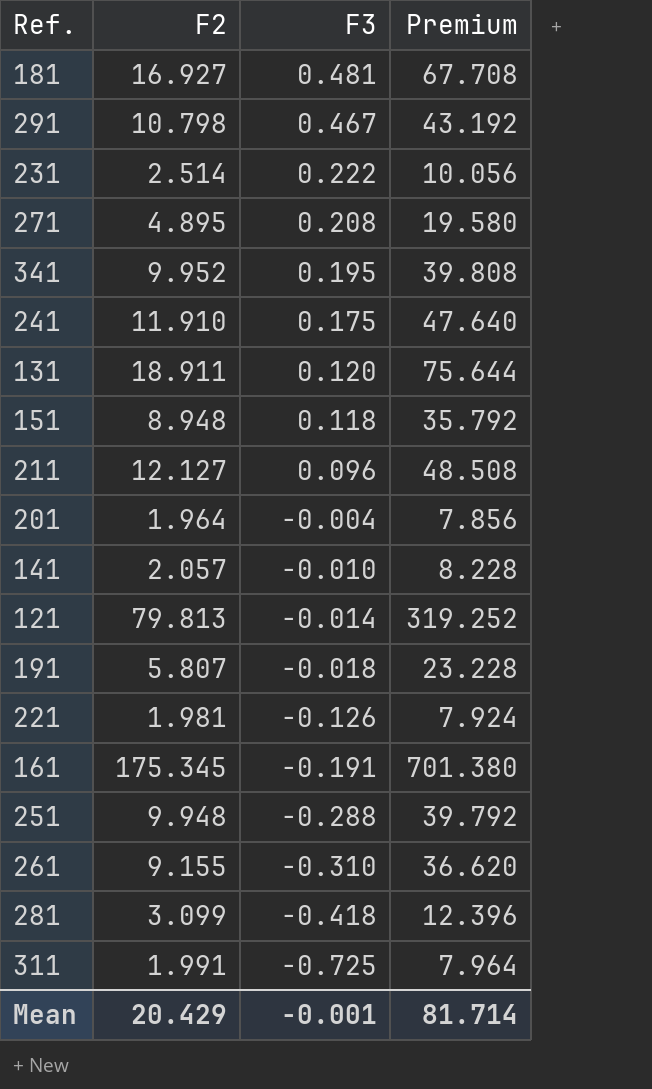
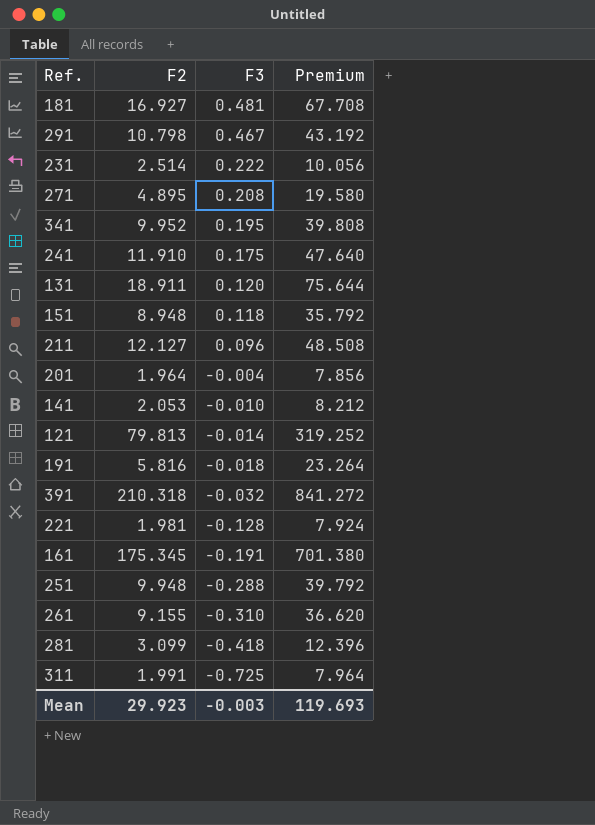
141 | F2: 2.057 -> 2.053
141 | Premium: 8.228 -> 8.212
191 | F2: 5.807 -> 5.816
191 | Premium: 23.228 -> 23.264
row 391: none -> 210.318 | -0.032 | 841.272
221 | F3: -0.126 -> -0.128
Mean | F2: 20.429 -> 29.923
Mean | F3: -0.001 -> -0.003
Mean | Premium: 81.714 -> 119.693

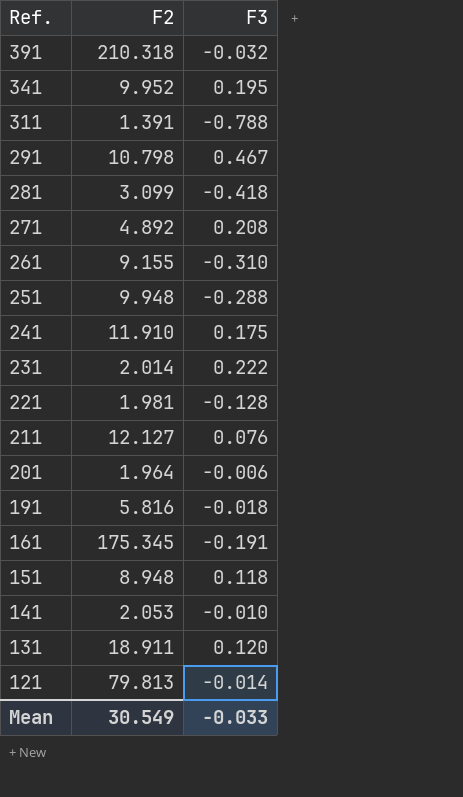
row order: F3 descending -> Ref. descending
column Premium | formula: [F2] * 4 -> none
row 181: 16.927 | 0.481 | 67.708 -> none
311 | F2: 1.991 -> 1.391
311 | F3: -0.725 -> -0.788
271 | F2: 4.895 -> 4.892
231 | F2: 2.514 -> 2.014
211 | F3: 0.096 -> 0.076
201 | F3: -0.004 -> -0.006
Mean | F2: 29.923 -> 30.549
Mean | F3: -0.003 -> -0.033

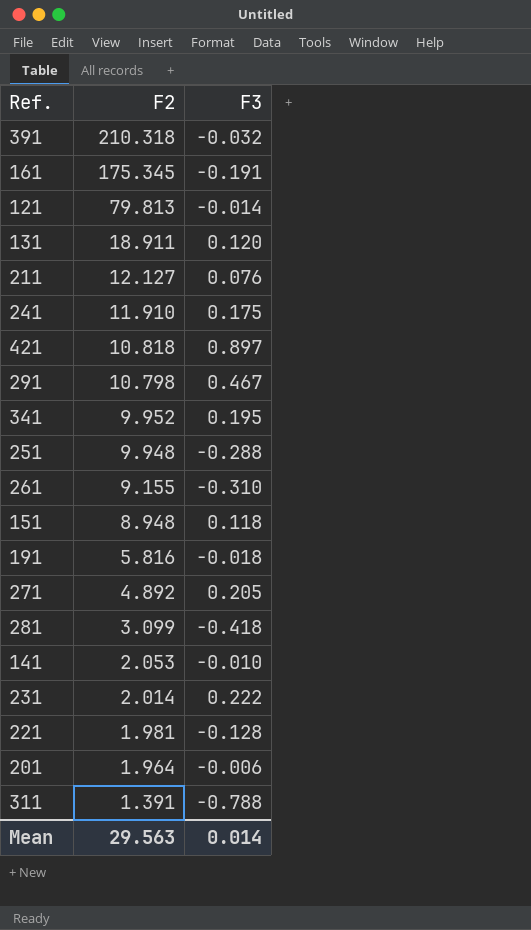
row order: Ref. descending -> F2 descending
row 421: none -> 10.818 | 0.897
271 | F3: 0.208 -> 0.205
Mean | F2: 30.549 -> 29.563
Mean | F3: -0.033 -> 0.014

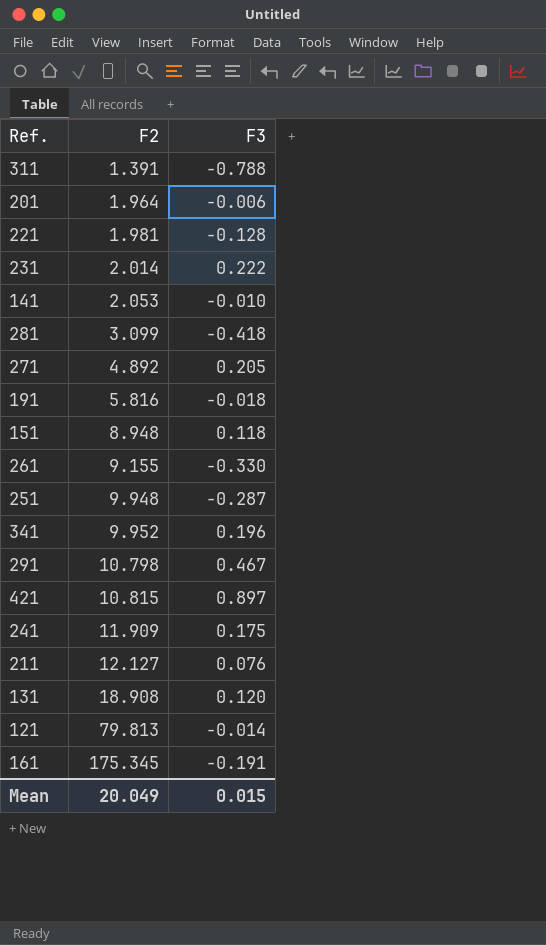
row order: F2 descending -> F2 ascending
row 391: 210.318 | -0.032 -> none
261 | F3: -0.310 -> -0.330
251 | F3: -0.288 -> -0.287
341 | F3: 0.195 -> 0.196
421 | F2: 10.818 -> 10.815
241 | F2: 11.910 -> 11.909
131 | F2: 18.911 -> 18.908
Mean | F2: 29.563 -> 20.049
Mean | F3: 0.014 -> 0.015

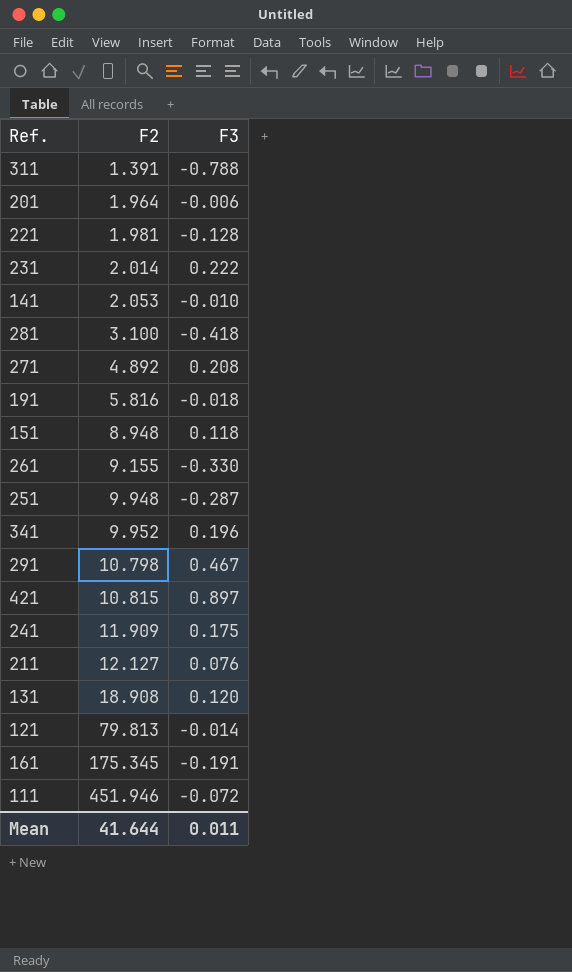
281 | F2: 3.099 -> 3.100
271 | F3: 0.205 -> 0.208
row 111: none -> 451.946 | -0.072
Mean | F2: 20.049 -> 41.644
Mean | F3: 0.015 -> 0.011

